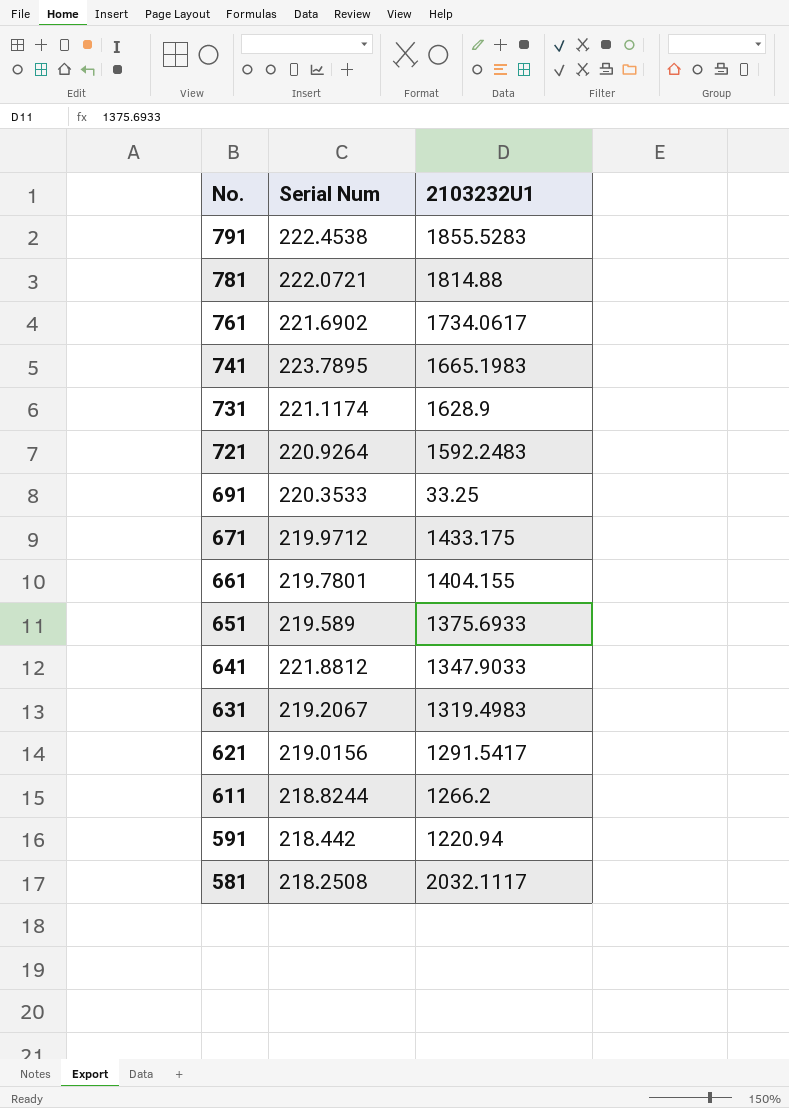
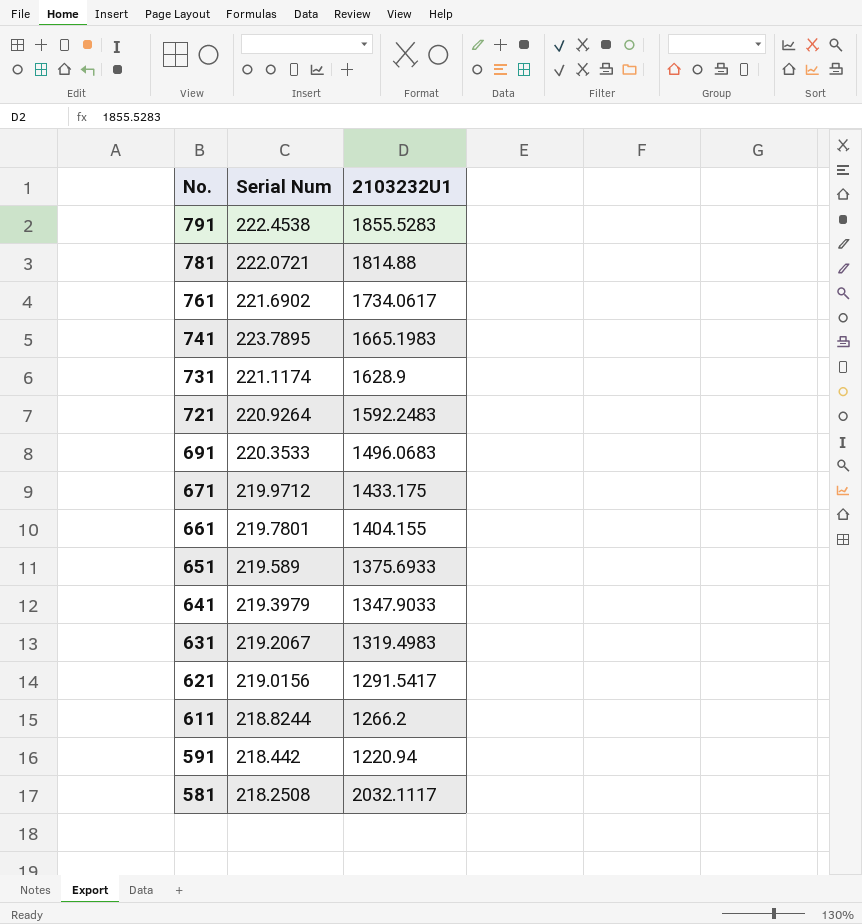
691 | 2103232U1: 33.25 -> 1496.0683
641 | Serial Num: 221.8812 -> 219.3979

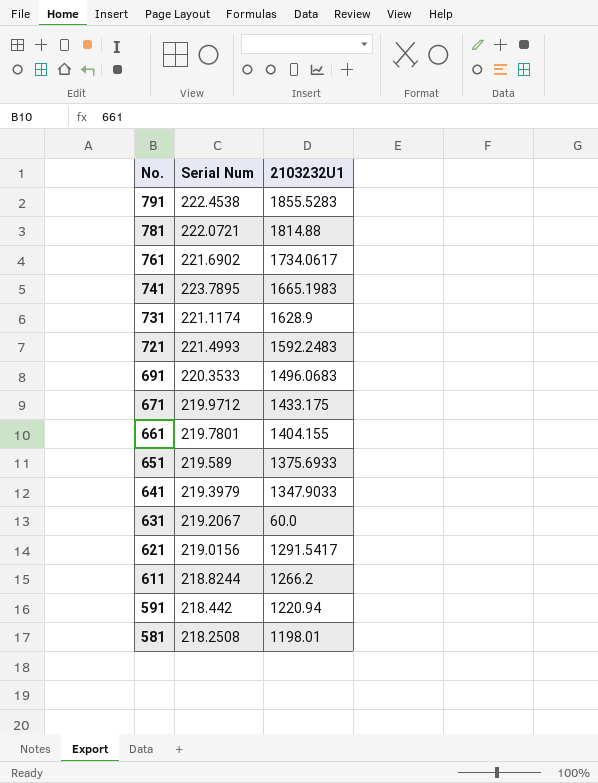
721 | Serial Num: 220.9264 -> 221.4993
631 | 2103232U1: 1319.4983 -> 60.0
581 | 2103232U1: 2032.1117 -> 1198.01

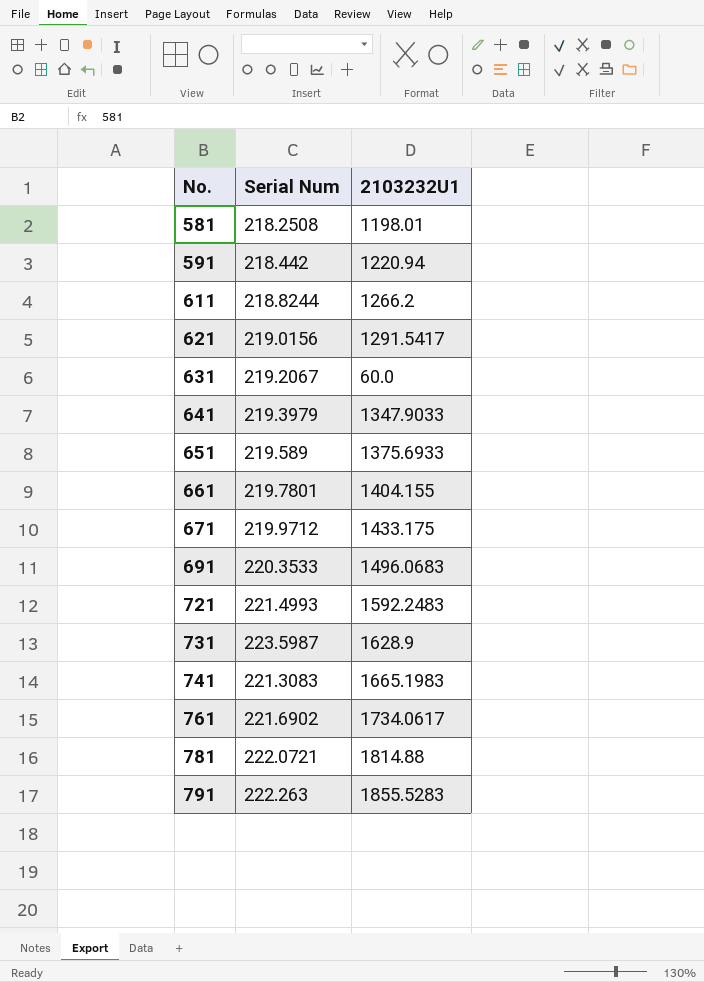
row order: No. descending -> No. ascending
731 | Serial Num: 221.1174 -> 223.5987
741 | Serial Num: 223.7895 -> 221.3083
791 | Serial Num: 222.4538 -> 222.263

